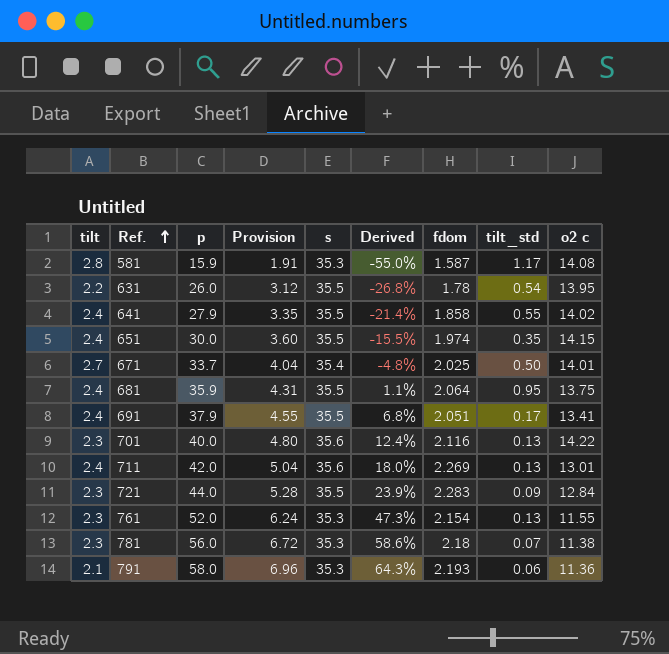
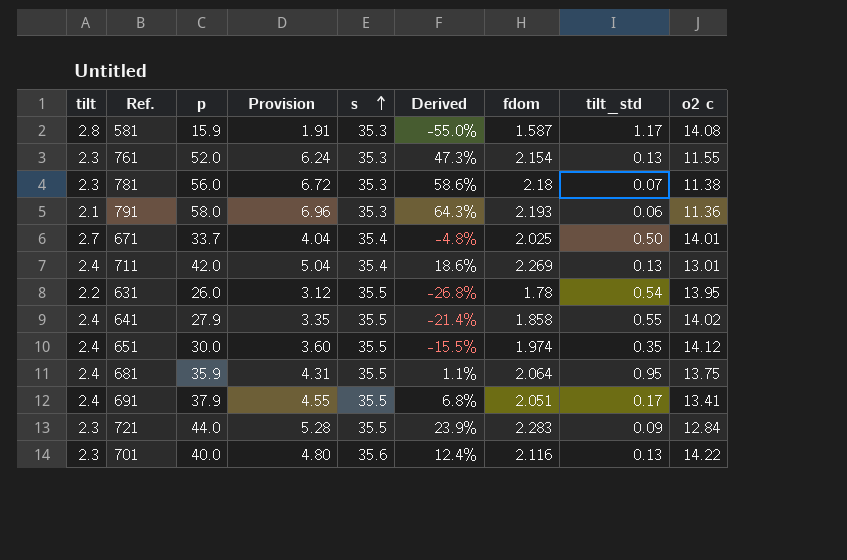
row order: Ref. ascending -> s ascending
711 | s: 35.6 -> 35.4
711 | Derived: 18.0% -> 18.6%
651 | o2 c: 14.15 -> 14.12

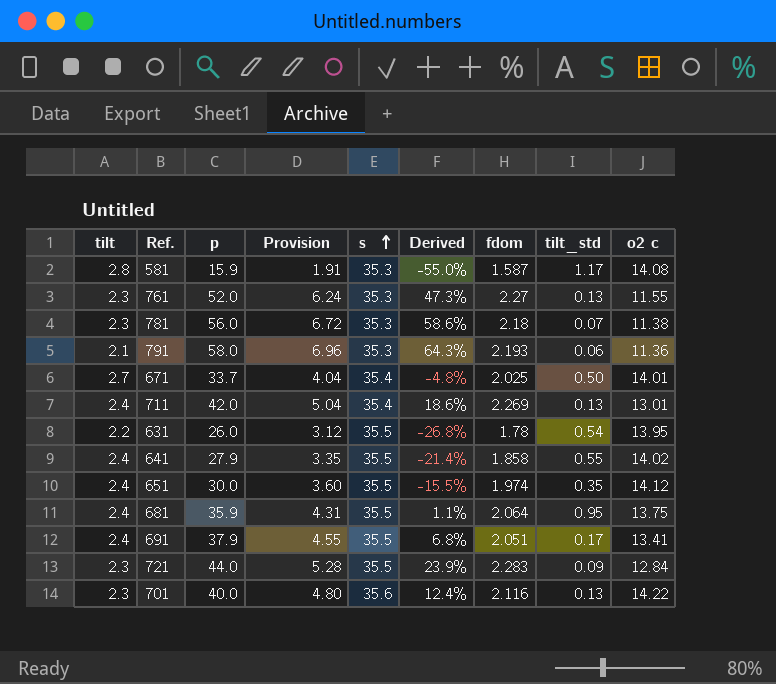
761 | fdom: 2.154 -> 2.27

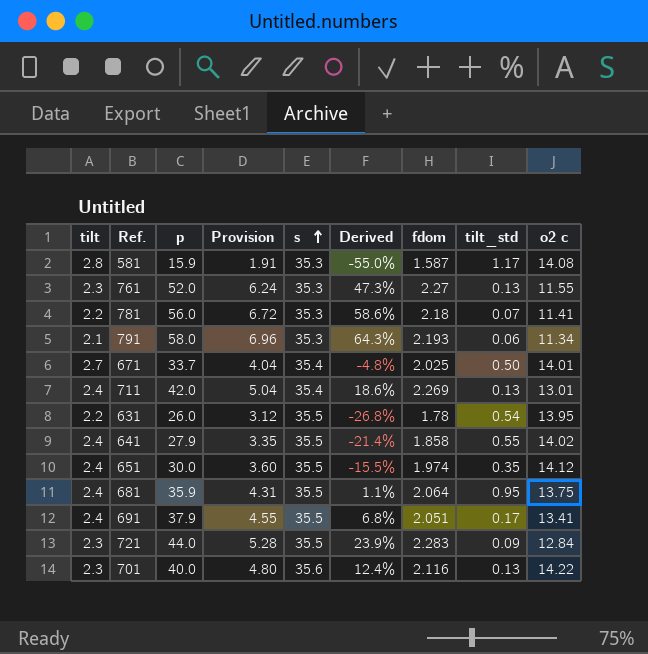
781 | tilt: 2.3 -> 2.2
781 | o2 c: 11.38 -> 11.41
791 | o2 c: 11.36 -> 11.34

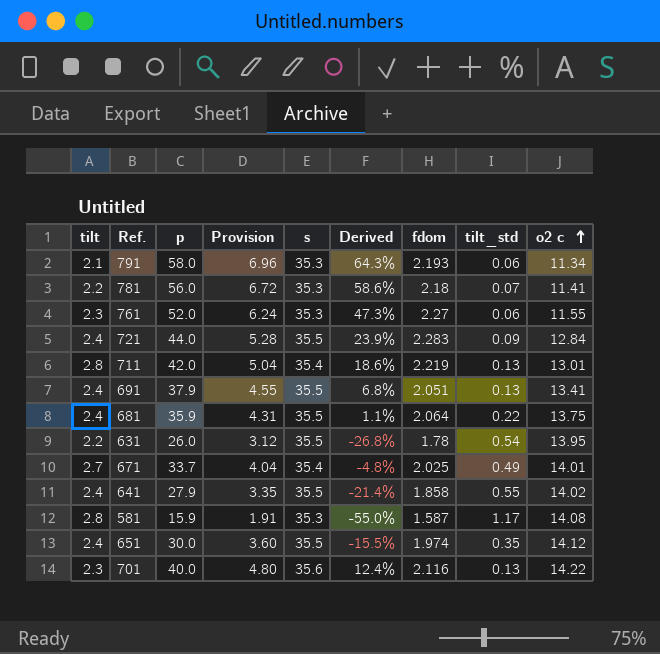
row order: s ascending -> o2 c ascending
761 | tilt_std: 0.13 -> 0.06
721 | tilt: 2.3 -> 2.4
711 | tilt: 2.4 -> 2.8
711 | fdom: 2.269 -> 2.219
691 | tilt_std: 0.17 -> 0.13
681 | tilt_std: 0.95 -> 0.22
671 | tilt_std: 0.50 -> 0.49

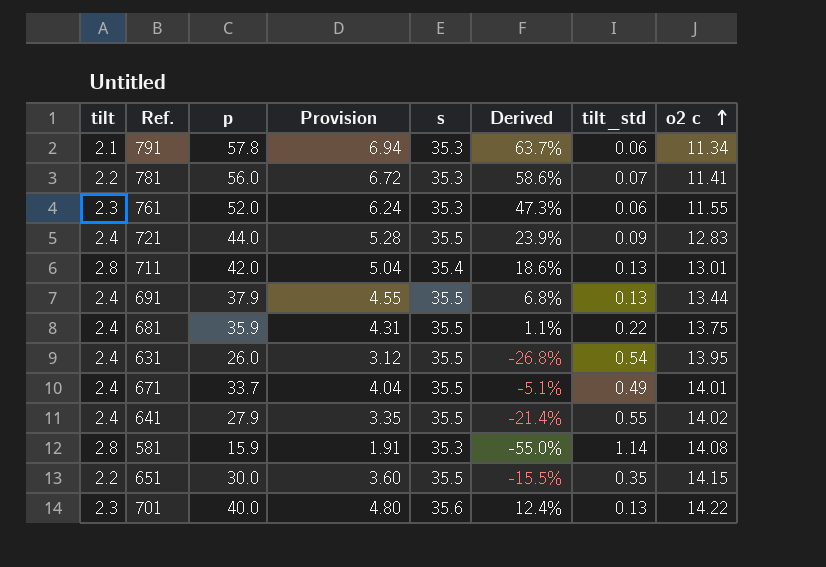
column fdom | position: 7 -> none
791 | p: 58.0 -> 57.8
791 | Provision: 6.96 -> 6.94
791 | Derived: 64.3% -> 63.7%
721 | o2 c: 12.84 -> 12.83
691 | o2 c: 13.41 -> 13.44
631 | tilt: 2.2 -> 2.4
671 | tilt: 2.7 -> 2.4
671 | s: 35.4 -> 35.5
671 | Derived: -4.8% -> -5.1%
581 | tilt_std: 1.17 -> 1.14
651 | tilt: 2.4 -> 2.2
651 | o2 c: 14.12 -> 14.15

